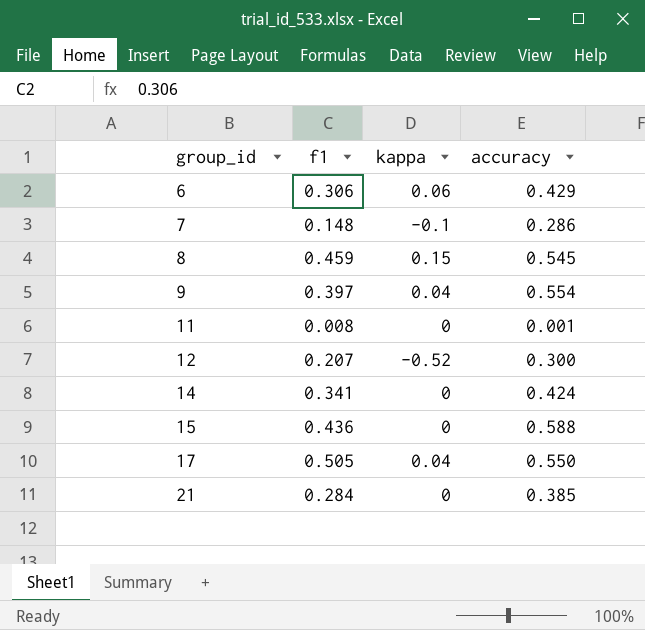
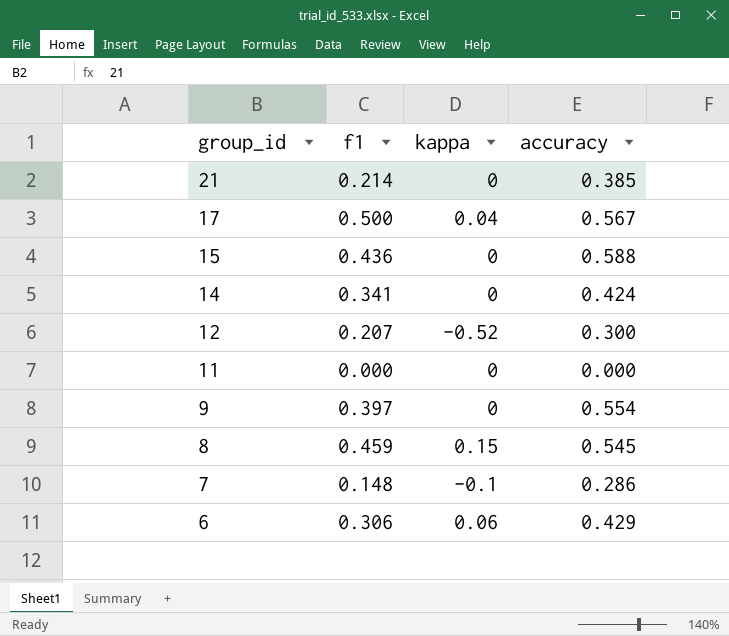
row order: group_id ascending -> group_id descending
21 | f1: 0.284 -> 0.214
17 | f1: 0.505 -> 0.500
17 | accuracy: 0.550 -> 0.567
11 | f1: 0.008 -> 0.000
11 | accuracy: 0.001 -> 0.000
9 | kappa: 0.04 -> 0

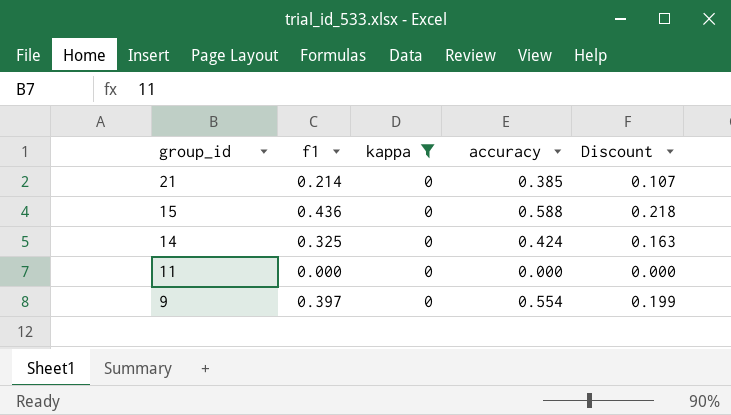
filter: none -> kappa = 0
column Discount | formula: none -> [f1] * 0.5
14 | f1: 0.341 -> 0.325

